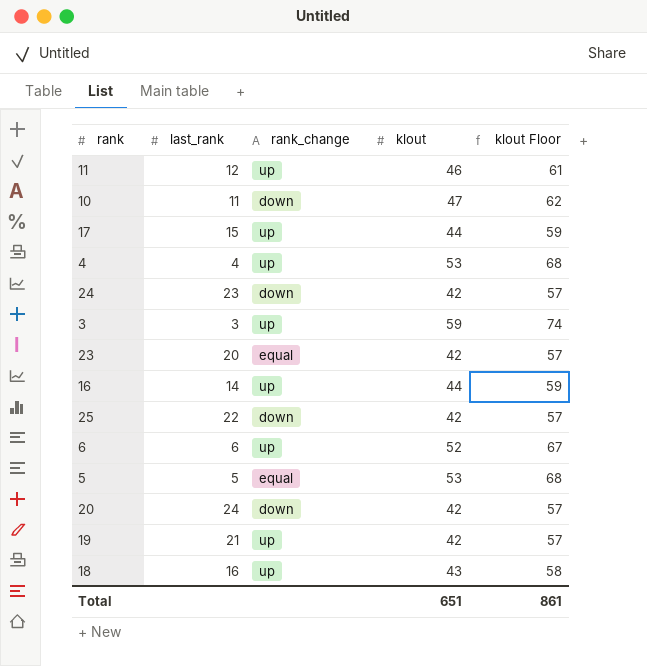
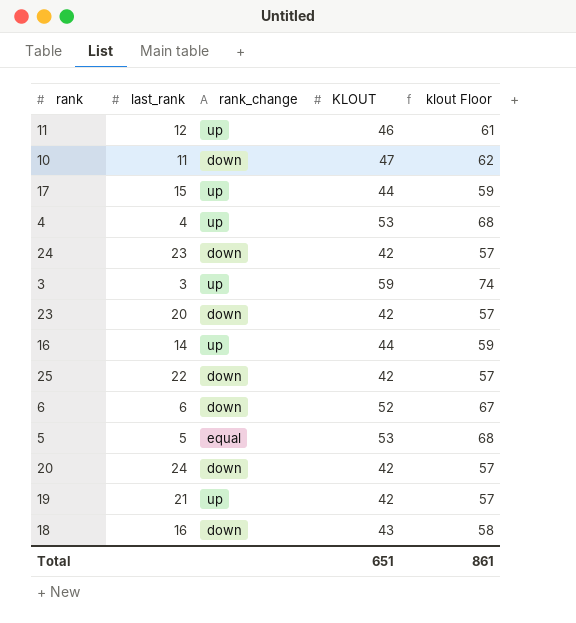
column name: klout -> KLOUT
23 | rank_change: equal -> down
6 | rank_change: up -> down
18 | rank_change: up -> down

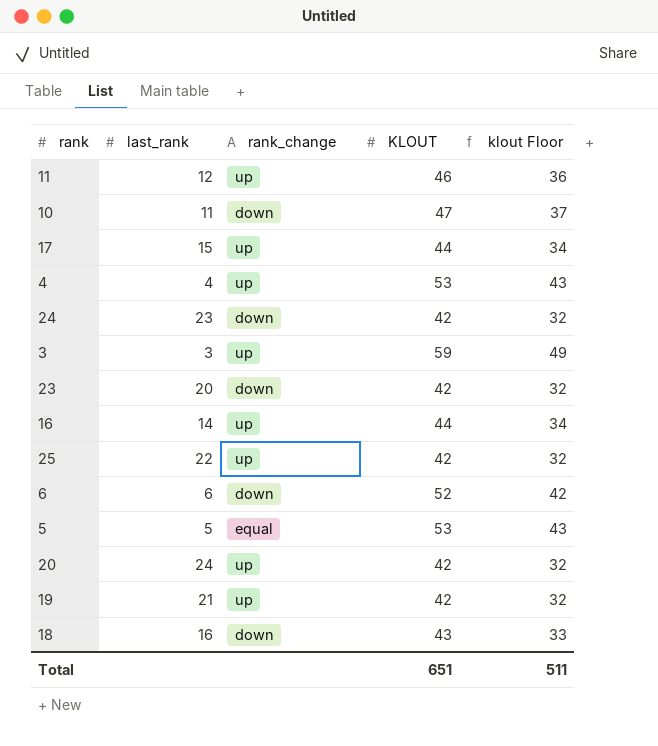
column klout Floor | formula: [KLOUT] + 15 -> [KLOUT] - 10
25 | rank_change: down -> up
20 | rank_change: down -> up
Total | klout Floor: 861 -> 511

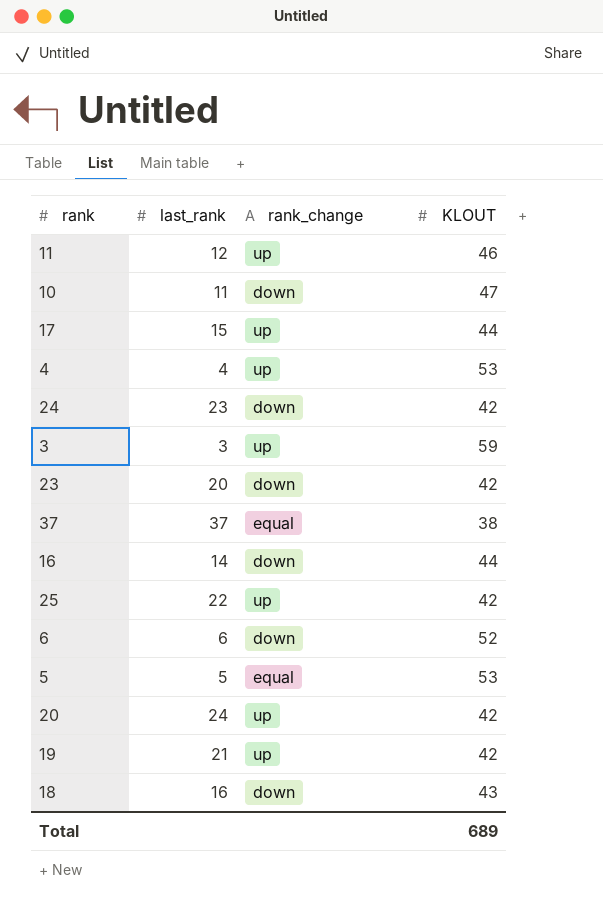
column klout Floor | formula: [KLOUT] - 10 -> none
row 37: none -> 37 | equal | 38
16 | rank_change: up -> down
Total | KLOUT: 651 -> 689

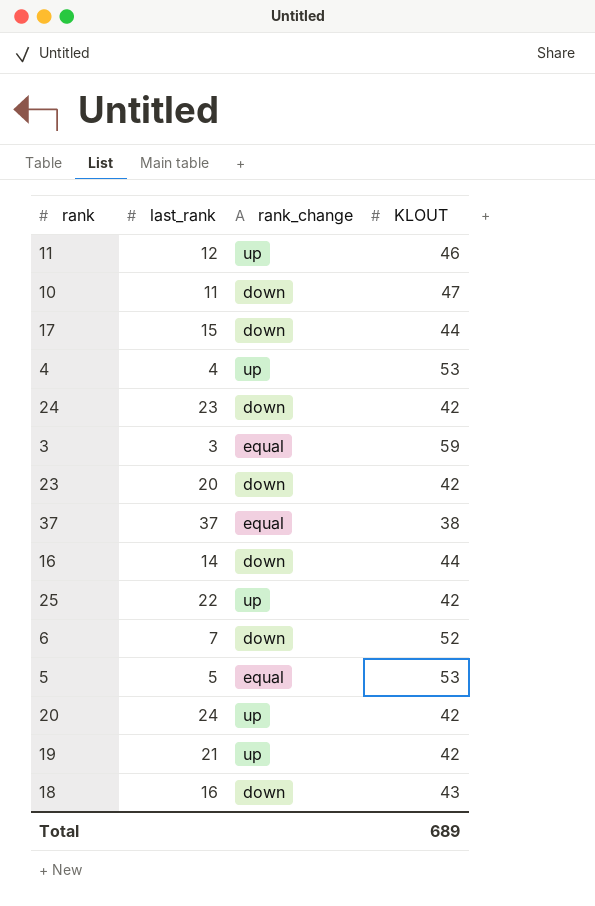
17 | rank_change: up -> down
3 | rank_change: up -> equal
6 | last_rank: 6 -> 7

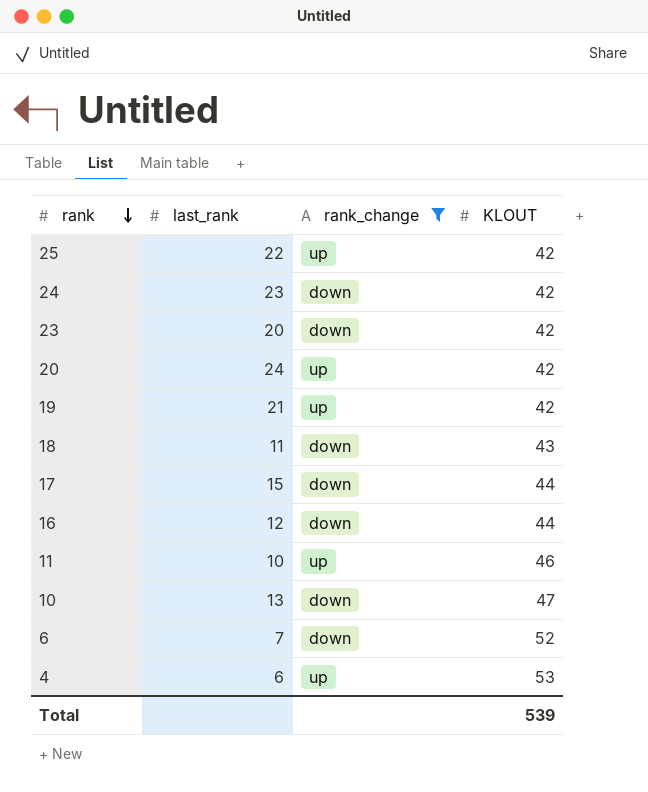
filter: none -> rank_change != equal
row order: none -> rank descending
18 | last_rank: 16 -> 11
16 | last_rank: 14 -> 12
11 | last_rank: 12 -> 10
10 | last_rank: 11 -> 13
4 | last_rank: 4 -> 6
Total | KLOUT: 689 -> 539

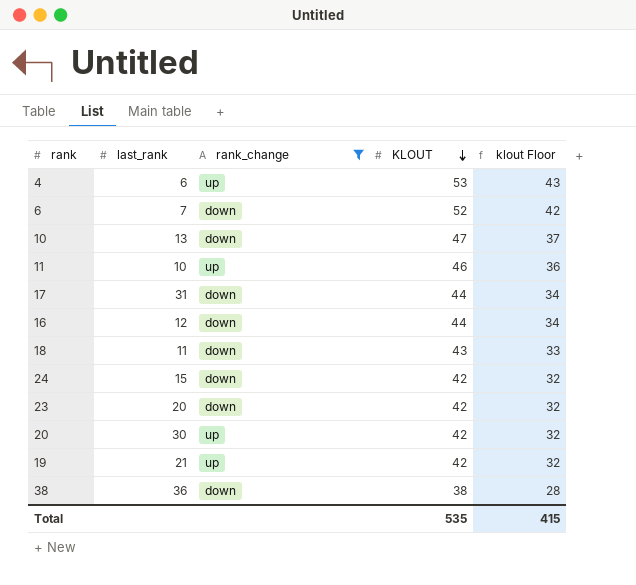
row order: rank descending -> KLOUT descending
column klout Floor | formula: none -> [KLOUT] - 10
row 25: 22 | up | 42 -> none
17 | last_rank: 15 -> 31
24 | last_rank: 23 -> 15
20 | last_rank: 24 -> 30
row 38: none -> 36 | down | 38 | 28
Total | KLOUT: 539 -> 535

